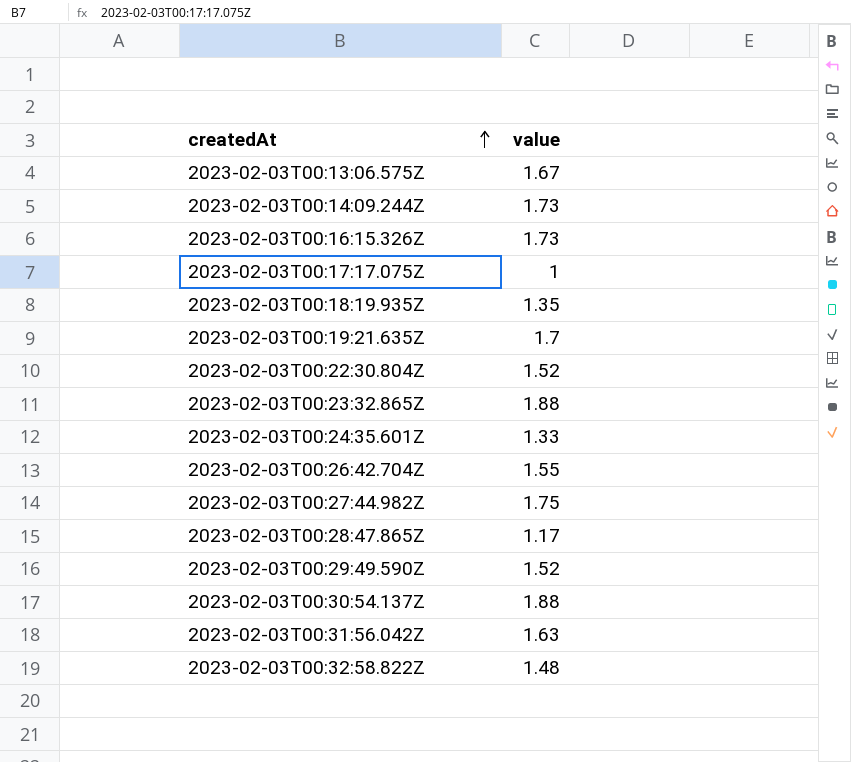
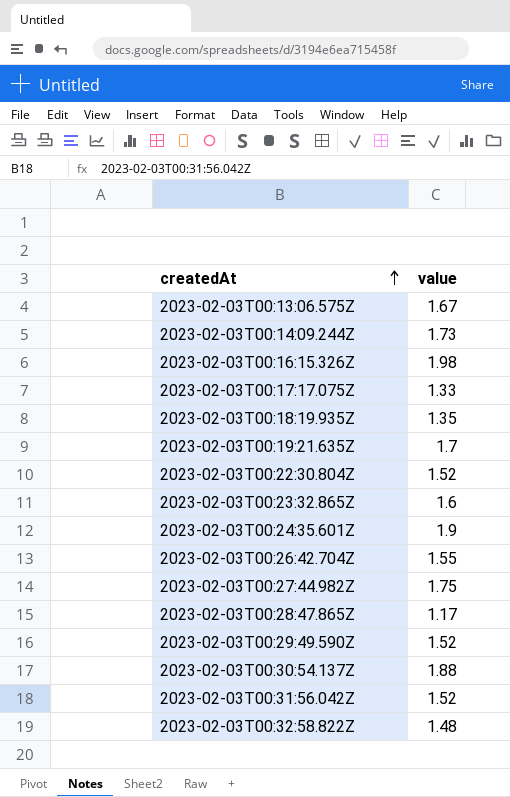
2023-02-03T00:16:15.326Z | value: 1.73 -> 1.98
2023-02-03T00:17:17.075Z | value: 1 -> 1.33
2023-02-03T00:23:32.865Z | value: 1.88 -> 1.6
2023-02-03T00:24:35.601Z | value: 1.33 -> 1.9
2023-02-03T00:31:56.042Z | value: 1.63 -> 1.52

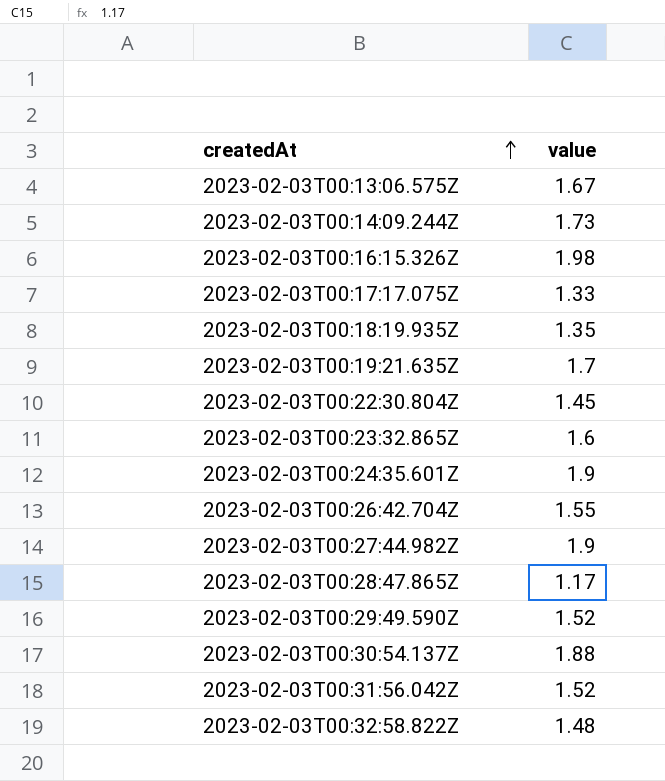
2023-02-03T00:22:30.804Z | value: 1.52 -> 1.45
2023-02-03T00:27:44.982Z | value: 1.75 -> 1.9

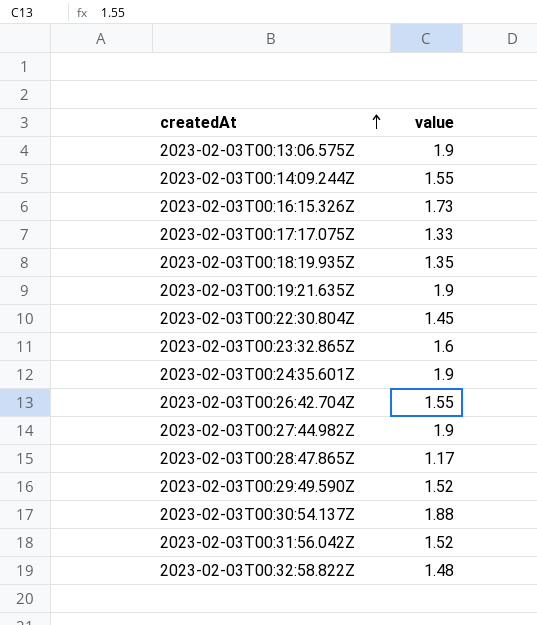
2023-02-03T00:13:06.575Z | value: 1.67 -> 1.9
2023-02-03T00:14:09.244Z | value: 1.73 -> 1.55
2023-02-03T00:16:15.326Z | value: 1.98 -> 1.73
2023-02-03T00:19:21.635Z | value: 1.7 -> 1.9

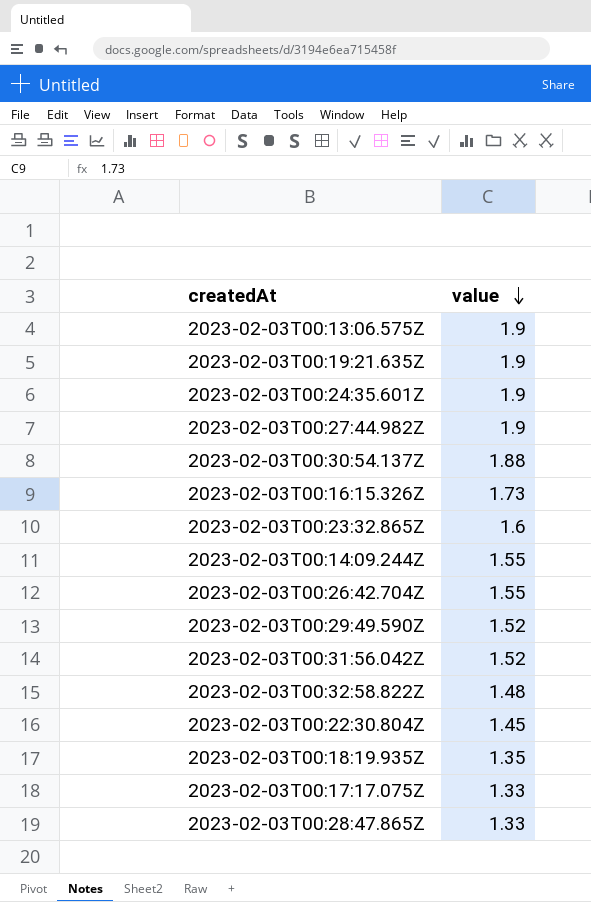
row order: createdAt ascending -> value descending
2023-02-03T00:28:47.865Z | value: 1.17 -> 1.33

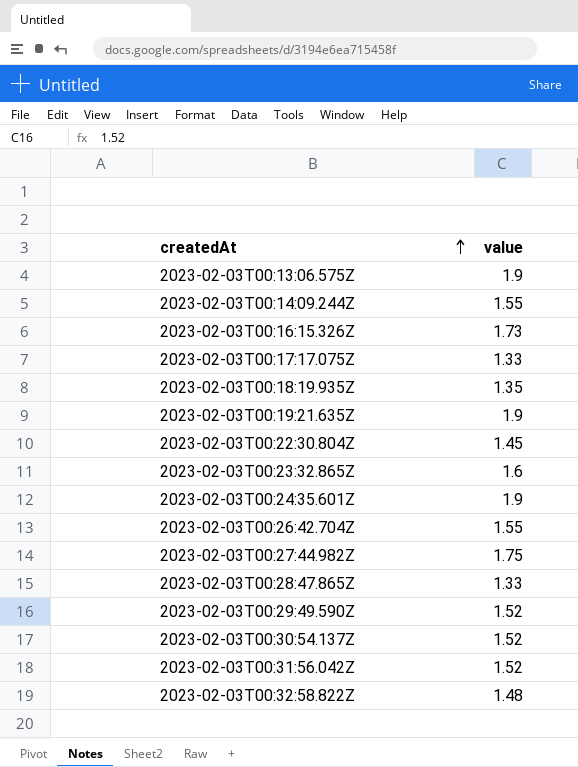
row order: value descending -> createdAt ascending
2023-02-03T00:27:44.982Z | value: 1.9 -> 1.75
2023-02-03T00:30:54.137Z | value: 1.88 -> 1.52

